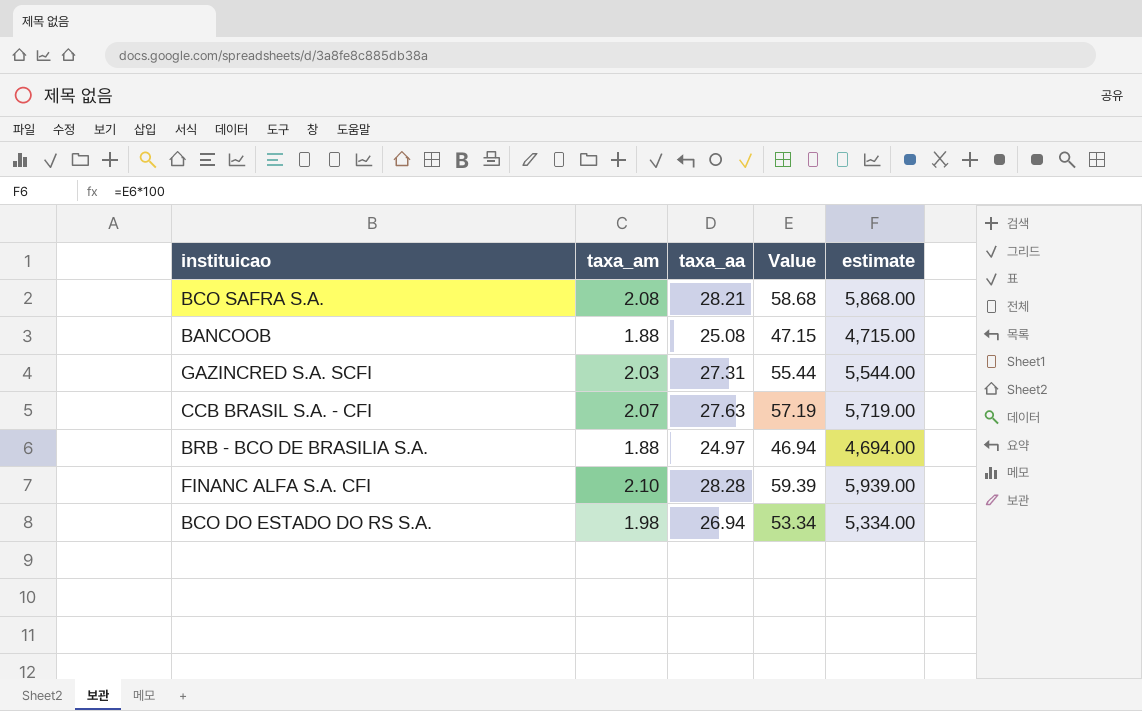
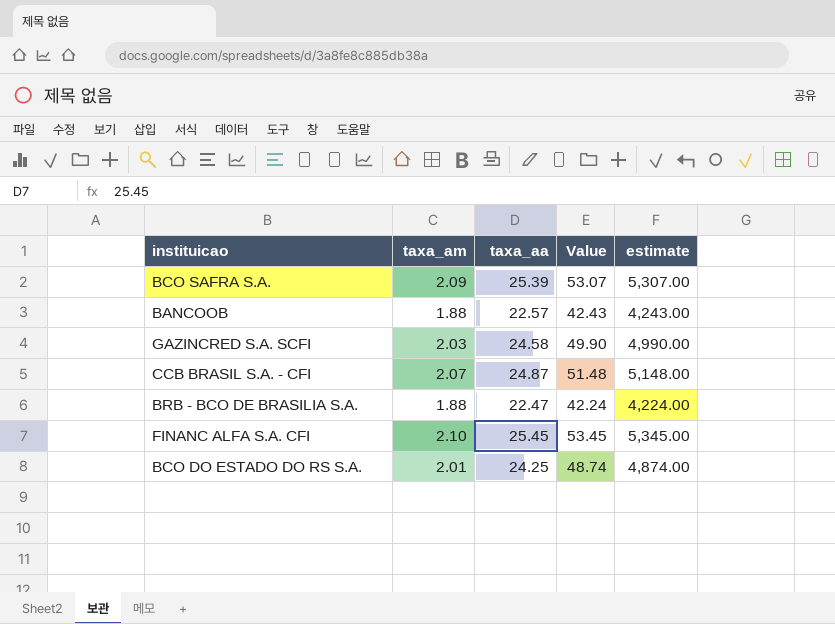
BCO SAFRA S.A. | taxa_am: 2.08 -> 2.09
BCO SAFRA S.A. | taxa_aa: 28.21 -> 25.39
BCO SAFRA S.A. | Value: 58.68 -> 53.07
BCO SAFRA S.A. | estimate: 5,868.00 -> 5,307.00
BANCOOB | taxa_aa: 25.08 -> 22.57
BANCOOB | Value: 47.15 -> 42.43
BANCOOB | estimate: 4,715.00 -> 4,243.00
GAZINCRED S.A. SCFI | taxa_aa: 27.31 -> 24.58
GAZINCRED S.A. SCFI | Value: 55.44 -> 49.90
GAZINCRED S.A. SCFI | estimate: 5,544.00 -> 4,990.00
CCB BRASIL S.A. - CFI | taxa_aa: 27.63 -> 24.87
CCB BRASIL S.A. - CFI | Value: 57.19 -> 51.48
CCB BRASIL S.A. - CFI | estimate: 5,719.00 -> 5,148.00
BRB - BCO DE BRASILIA S.A. | taxa_aa: 24.97 -> 22.47
BRB - BCO DE BRASILIA S.A. | Value: 46.94 -> 42.24
BRB - BCO DE BRASILIA S.A. | estimate: 4,694.00 -> 4,224.00
FINANC ALFA S.A. CFI | taxa_aa: 28.28 -> 25.45
FINANC ALFA S.A. CFI | Value: 59.39 -> 53.45
FINANC ALFA S.A. CFI | estimate: 5,939.00 -> 5,345.00
BCO DO ESTADO DO RS S.A. | taxa_am: 1.98 -> 2.01
BCO DO ESTADO DO RS S.A. | taxa_aa: 26.94 -> 24.25
BCO DO ESTADO DO RS S.A. | Value: 53.34 -> 48.74
BCO DO ESTADO DO RS S.A. | estimate: 5,334.00 -> 4,874.00

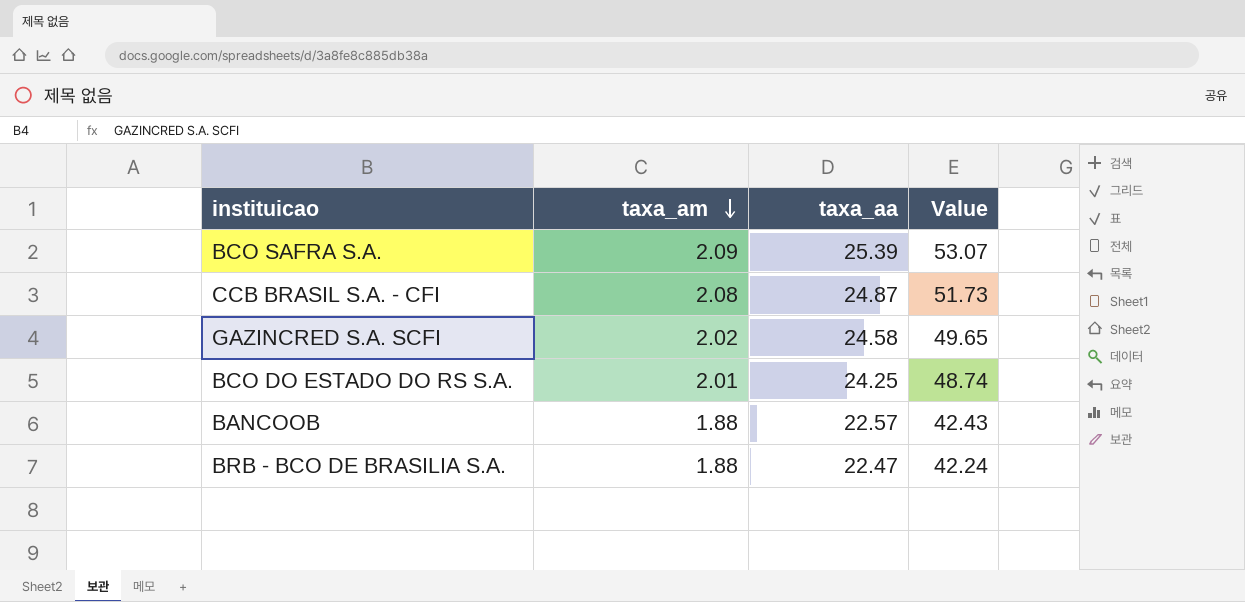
row order: none -> taxa_am descending
column estimate | formula: [Value] * 100 -> none
row FINANC ALFA S.A. CFI: 2.10 | 25.45 | 53.45 | 5,345.00 -> none
CCB BRASIL S.A. - CFI | taxa_am: 2.07 -> 2.08
CCB BRASIL S.A. - CFI | Value: 51.48 -> 51.73
GAZINCRED S.A. SCFI | taxa_am: 2.03 -> 2.02
GAZINCRED S.A. SCFI | Value: 49.90 -> 49.65

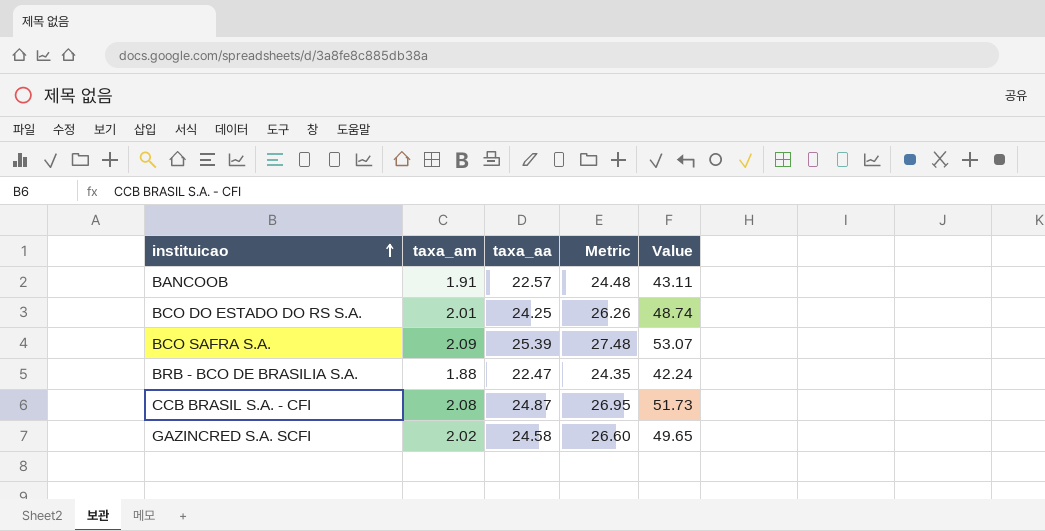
row order: taxa_am descending -> instituicao ascending
column Metric | formula: none -> [taxa_am] + [taxa_aa]
BANCOOB | taxa_am: 1.88 -> 1.91
BANCOOB | Value: 42.43 -> 43.11

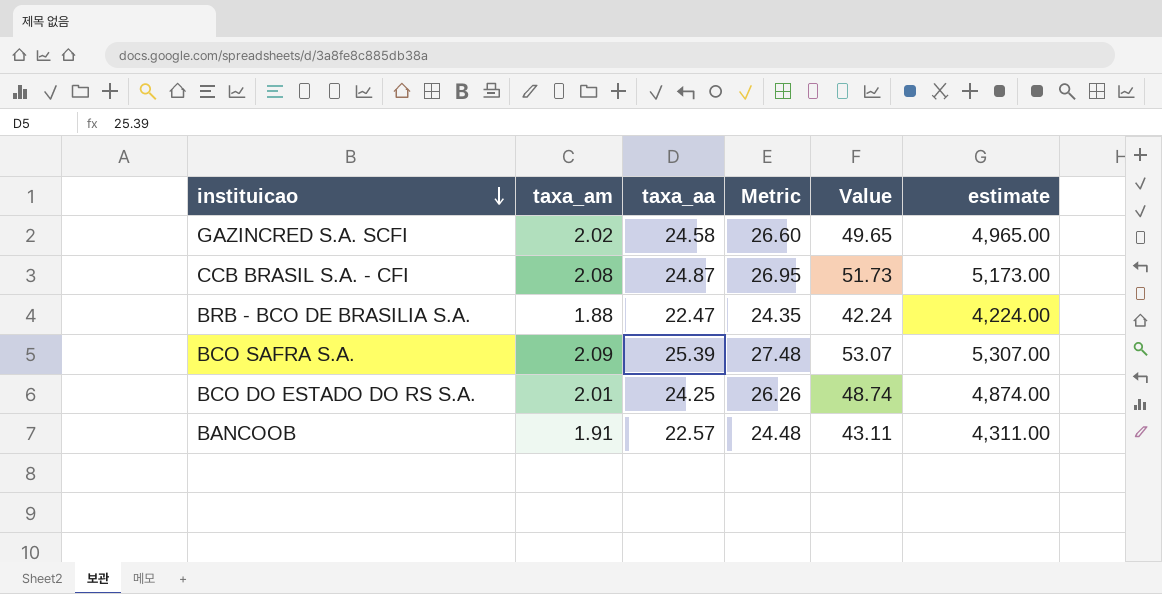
row order: instituicao ascending -> instituicao descending
column estimate | formula: none -> [Value] * 100

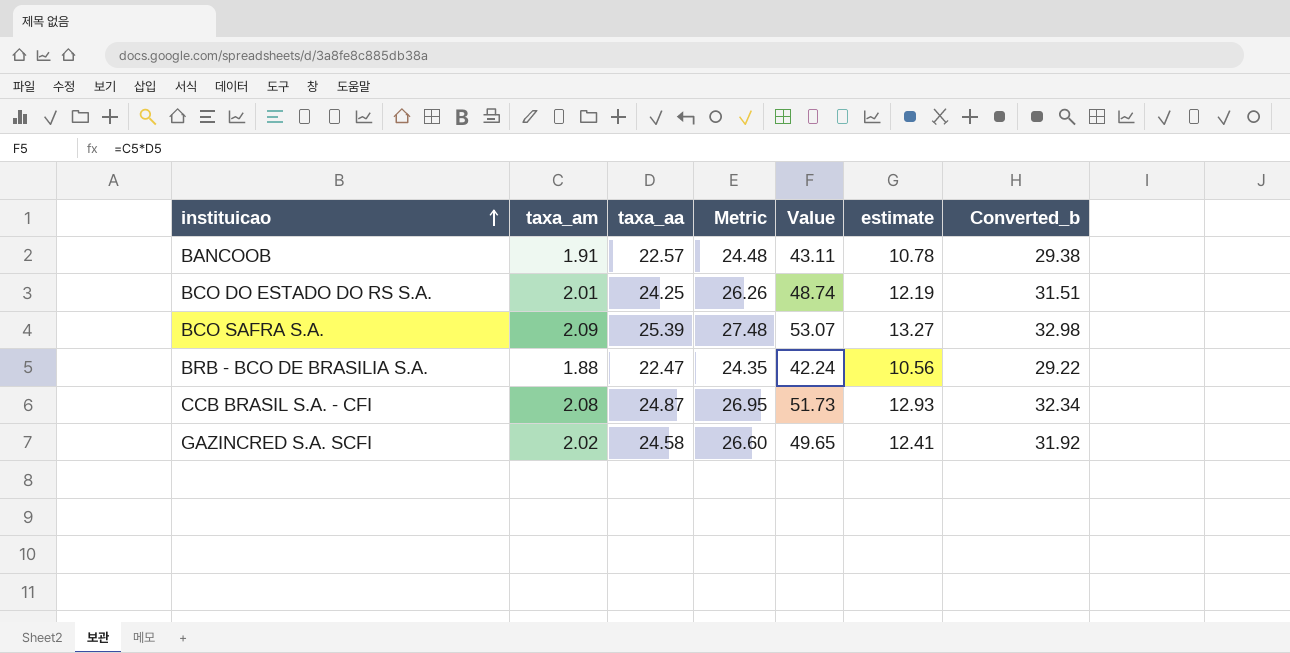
row order: instituicao descending -> instituicao ascending
column estimate | formula: [Value] * 100 -> [Value] * 0.25
column Converted_b | formula: none -> [Metric] * 1.2

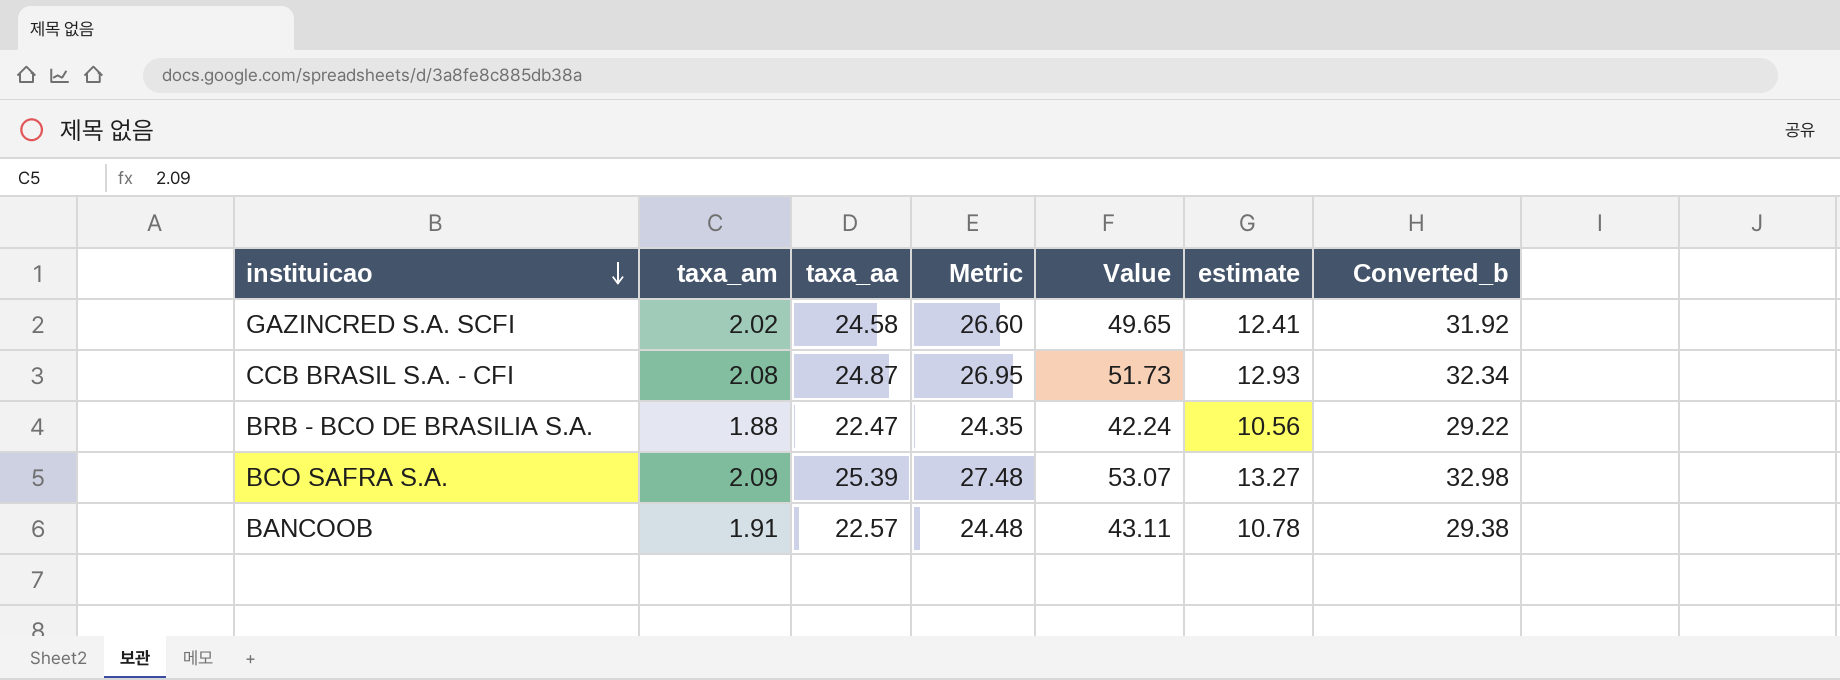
row order: instituicao ascending -> instituicao descending
row BCO DO ESTADO DO RS S.A.: 2.01 | 24.25 | 26.26 | 48.74 | 12.19 | 31.51 -> none

